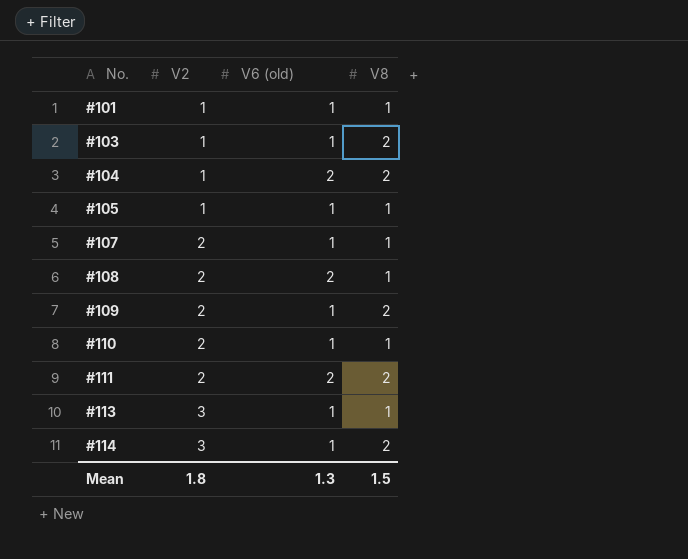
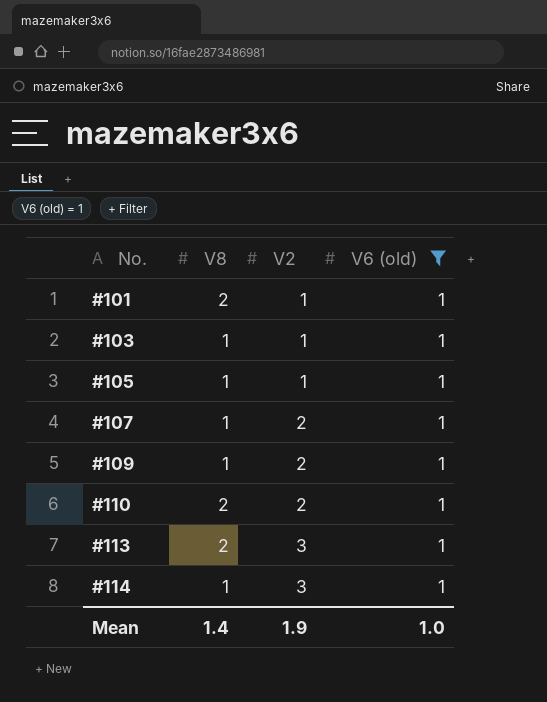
filter: none -> V6 (old) = 1
column V8 | position: 4 -> 2
#101 | V8: 1 -> 2
#103 | V8: 2 -> 1
#109 | V8: 2 -> 1
#110 | V8: 1 -> 2
#113 | V8: 1 -> 2
#114 | V8: 2 -> 1
Mean | V8: 1.5 -> 1.4
Mean | V2: 1.8 -> 1.9
Mean | V6 (old): 1.3 -> 1.0

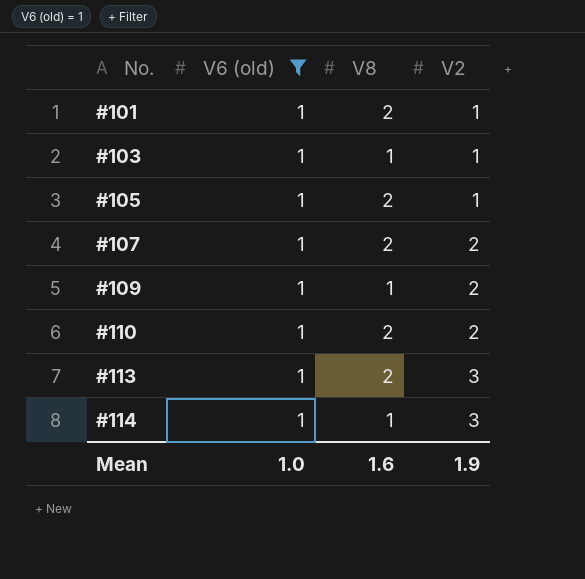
column V6 (old) | position: 4 -> 2
#105 | V8: 1 -> 2
#107 | V8: 1 -> 2
Mean | V8: 1.4 -> 1.6

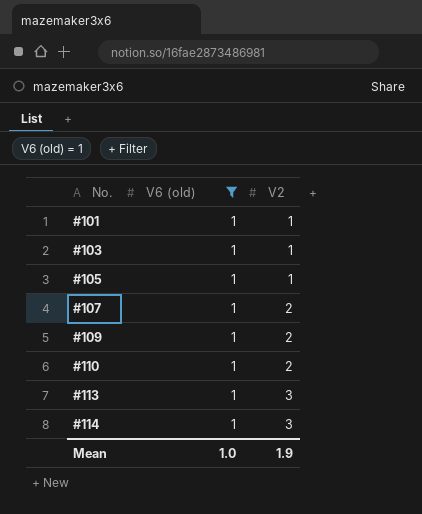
column V8 | position: 3 -> none

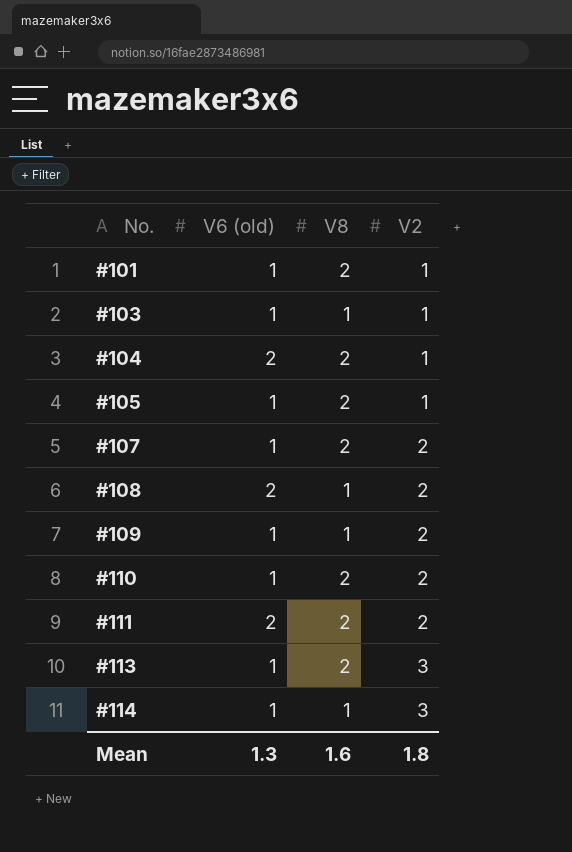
filter: V6 (old) = 1 -> none
column V8 | position: none -> 3
Mean | V6 (old): 1.0 -> 1.3
Mean | V2: 1.9 -> 1.8

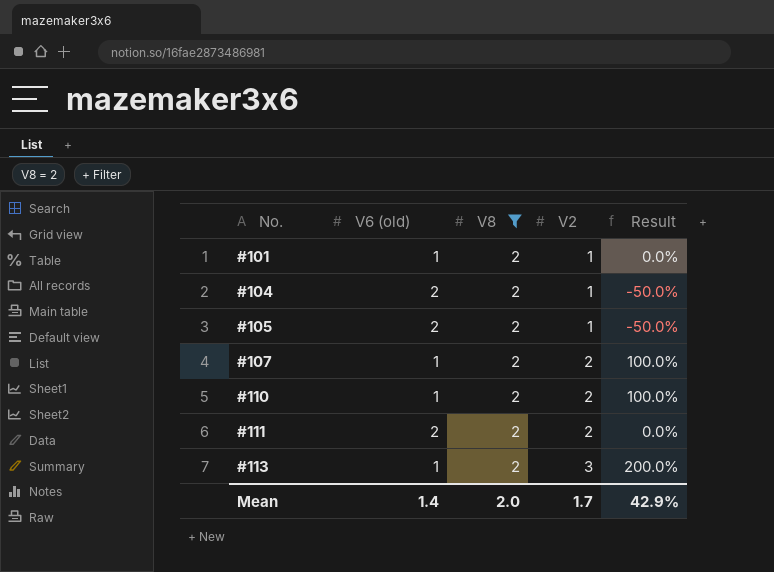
filter: none -> V8 = 2
column Result | formula: none -> ([V2] - [V6 (old)]) / [V6 (old)]
#105 | V6 (old): 1 -> 2
Mean | V6 (old): 1.3 -> 1.4
Mean | V8: 1.6 -> 2.0
Mean | V2: 1.8 -> 1.7

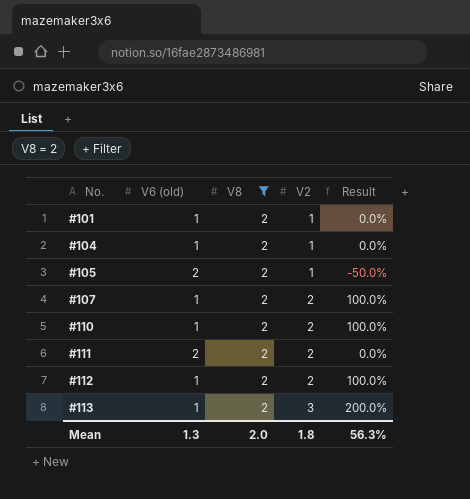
#104 | V6 (old): 2 -> 1
#104 | Result: -50.0% -> 0.0%
row #112: none -> 1 | 2 | 2 | 100.0%
Mean | V6 (old): 1.4 -> 1.3
Mean | V2: 1.7 -> 1.8
Mean | Result: 42.9% -> 56.3%

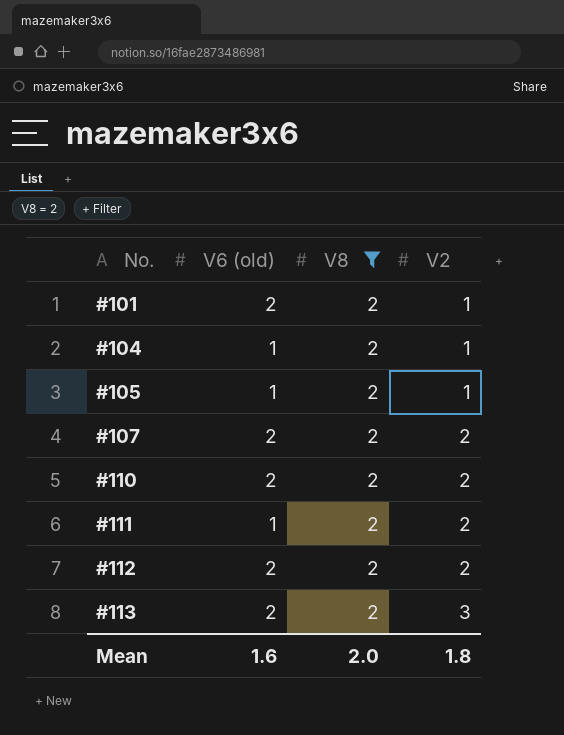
column Result | formula: ([V2] - [V6 (old)]) / [V6 (old)] -> none
#101 | V6 (old): 1 -> 2
#105 | V6 (old): 2 -> 1
#107 | V6 (old): 1 -> 2
#110 | V6 (old): 1 -> 2
#111 | V6 (old): 2 -> 1
#112 | V6 (old): 1 -> 2
#113 | V6 (old): 1 -> 2
Mean | V6 (old): 1.3 -> 1.6

